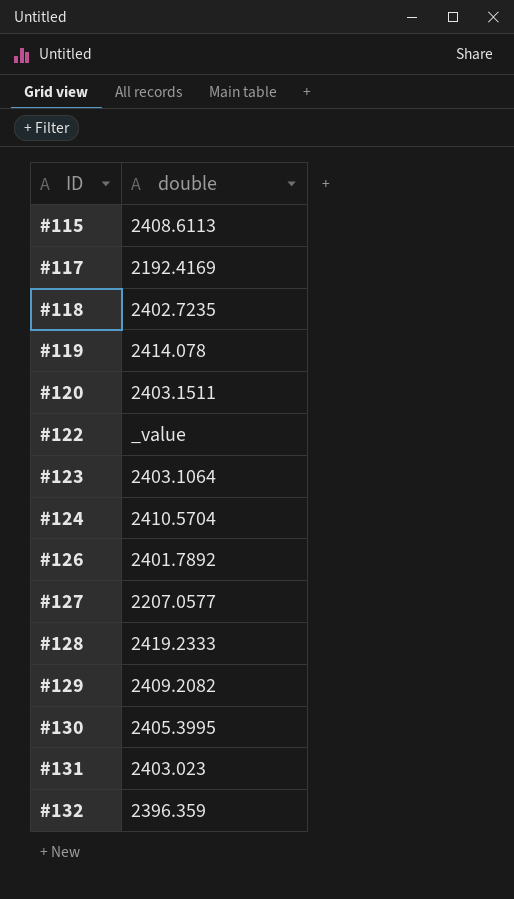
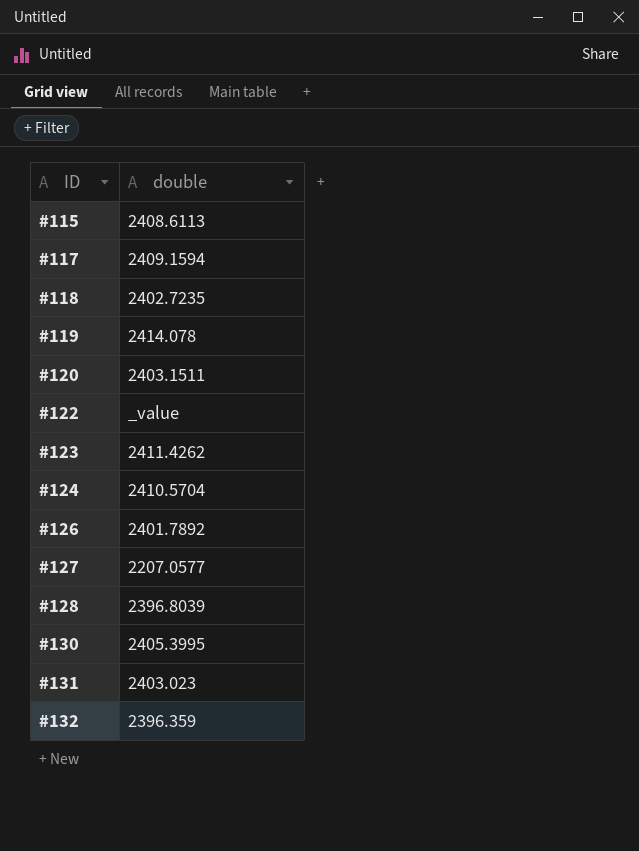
row #129: 2409.2082 -> none
#117 | double: 2192.4169 -> 2409.1594
#123 | double: 2403.1064 -> 2411.4262
#128 | double: 2419.2333 -> 2396.8039

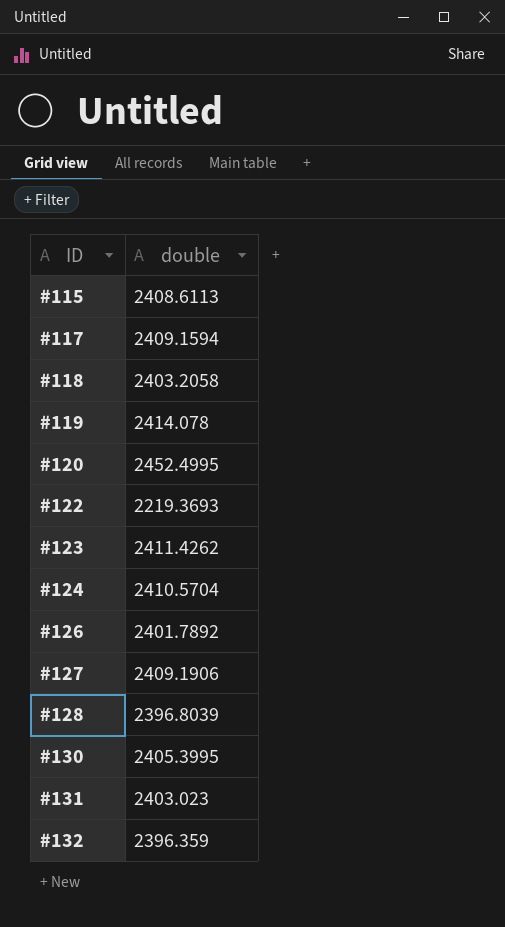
#118 | double: 2402.7235 -> 2403.2058
#120 | double: 2403.1511 -> 2452.4995
#122 | double: _value -> 2219.3693
#127 | double: 2207.0577 -> 2409.1906

